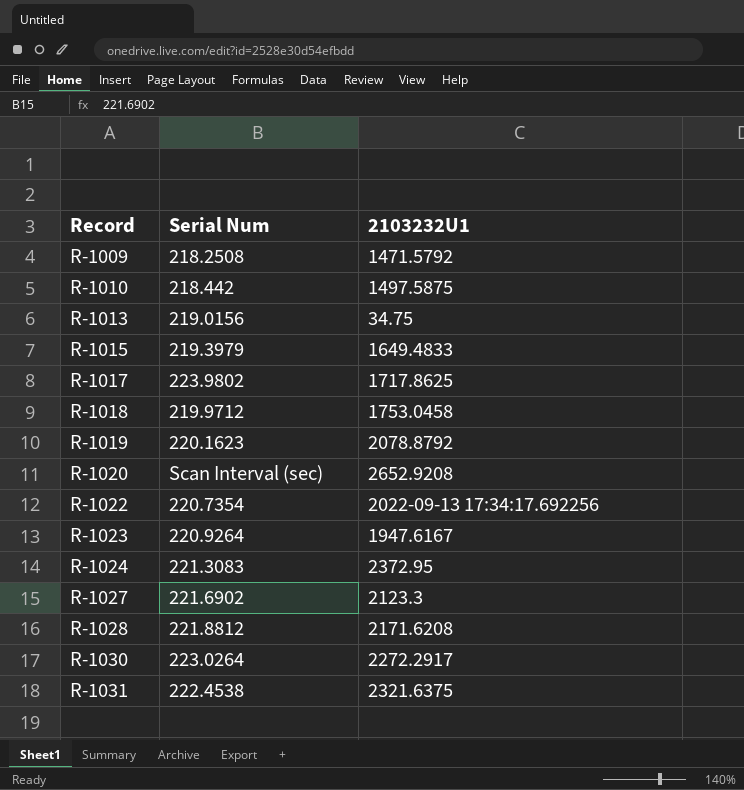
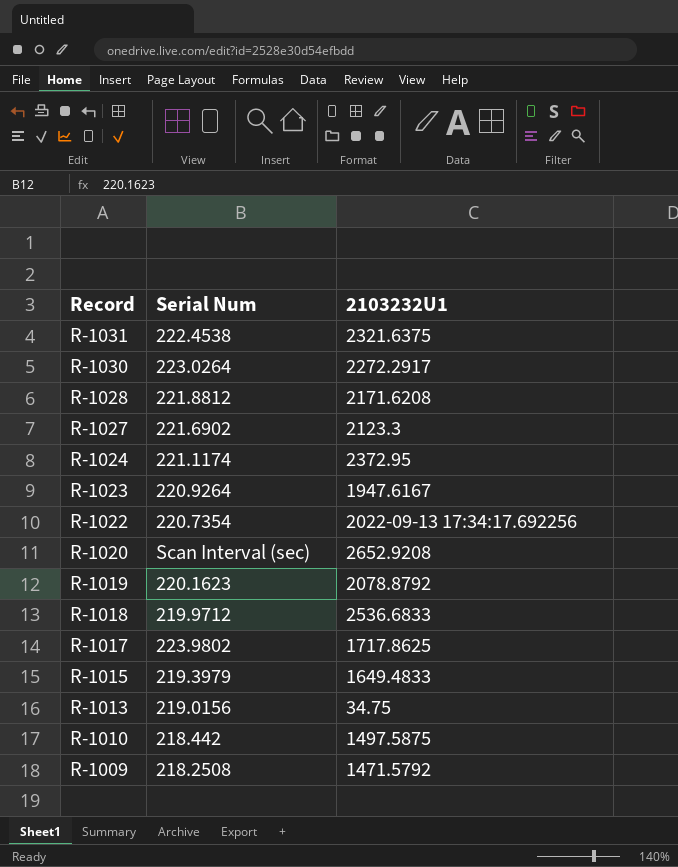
row order: Record ascending -> Record descending
R-1024 | Serial Num: 221.3083 -> 221.1174
R-1018 | 2103232U1: 1753.0458 -> 2536.6833

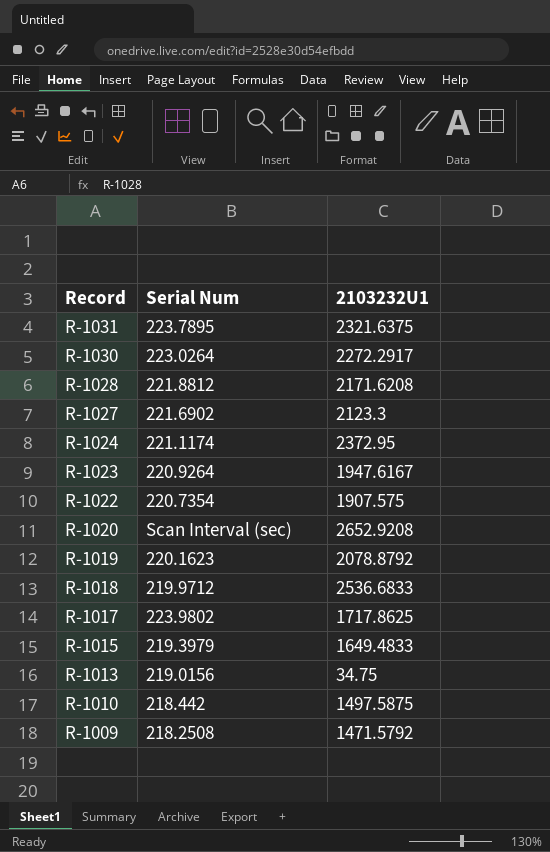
R-1031 | Serial Num: 222.4538 -> 223.7895
R-1022 | 2103232U1: 2022-09-13 17:34:17.692256 -> 1907.575

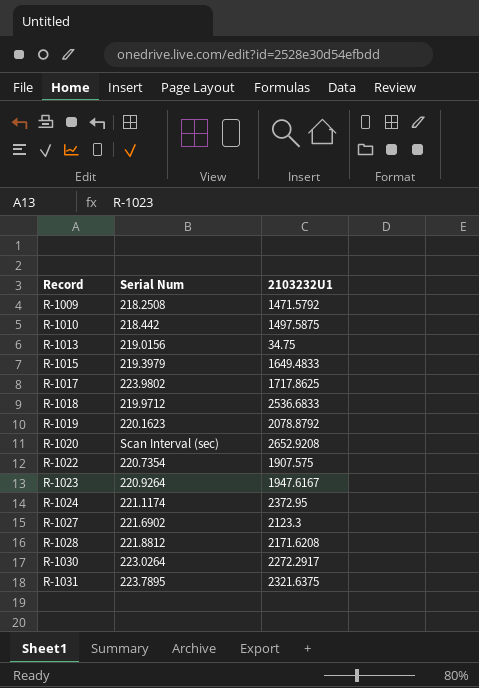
row order: Record descending -> Record ascending

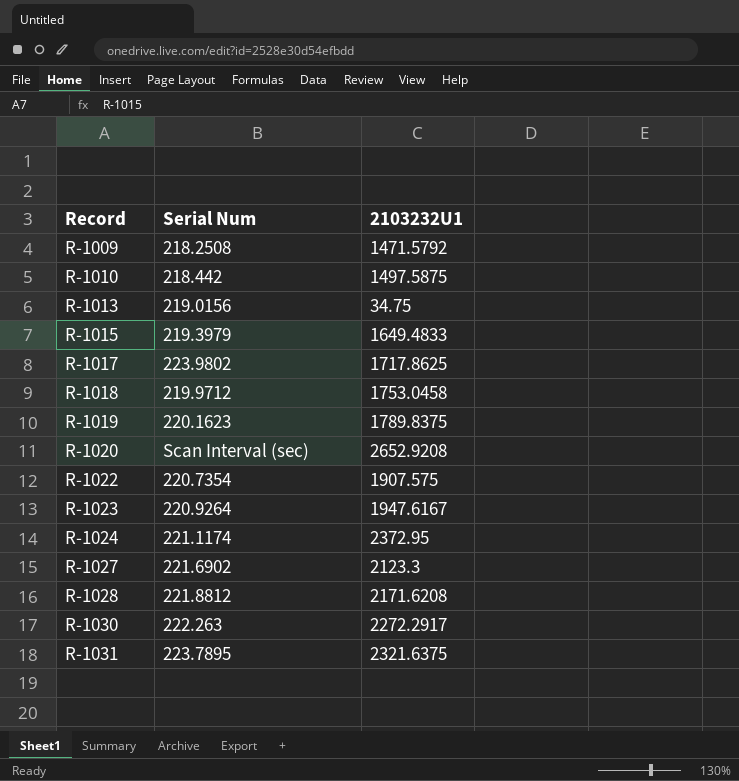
R-1018 | 2103232U1: 2536.6833 -> 1753.0458
R-1019 | 2103232U1: 2078.8792 -> 1789.8375
R-1030 | Serial Num: 223.0264 -> 222.263

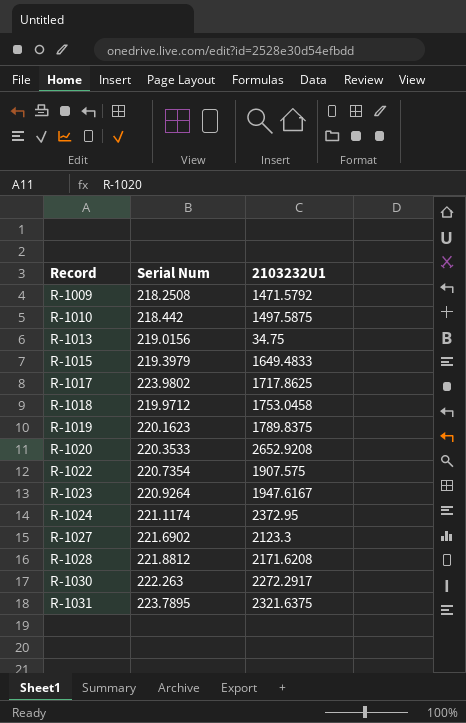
R-1020 | Serial Num: Scan Interval (sec) -> 220.3533

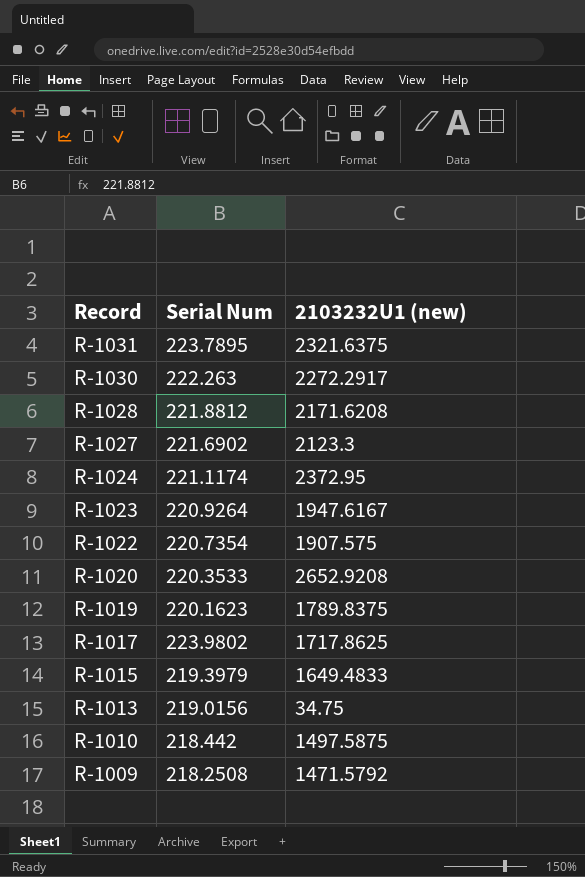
row order: Record ascending -> Record descending
column name: 2103232U1 -> 2103232U1 (new)
row R-1018: 219.9712 | 1753.0458 -> none

